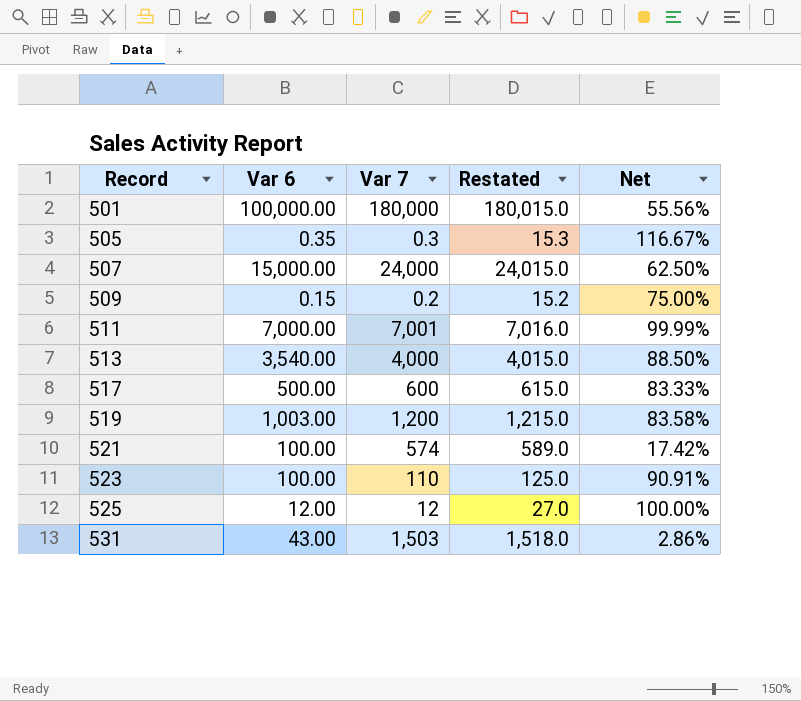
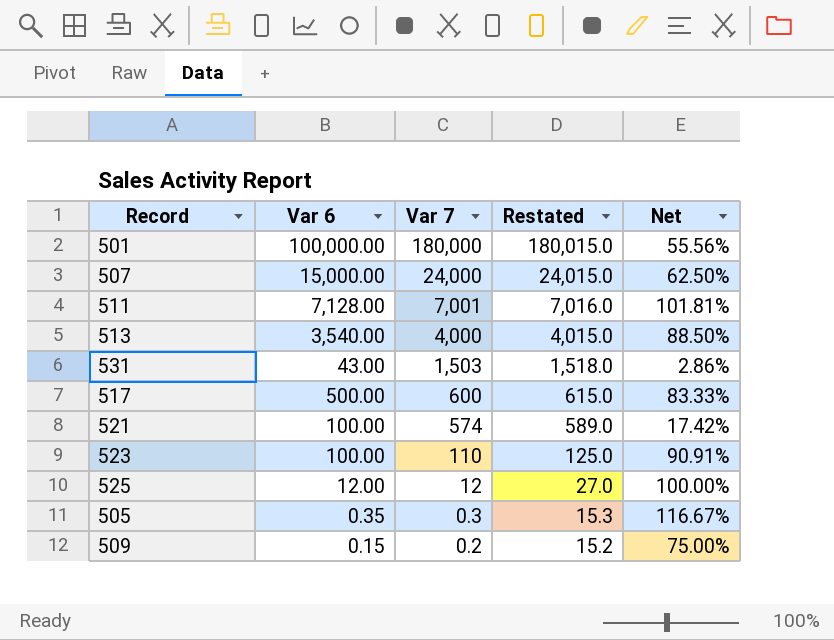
row order: Record ascending -> Var 7 descending
row 519: 1,003.00 | 1,200 | 1,215.0 | 83.58% -> none
511 | Var 6: 7,000.00 -> 7,128.00
511 | Net: 99.99% -> 101.81%

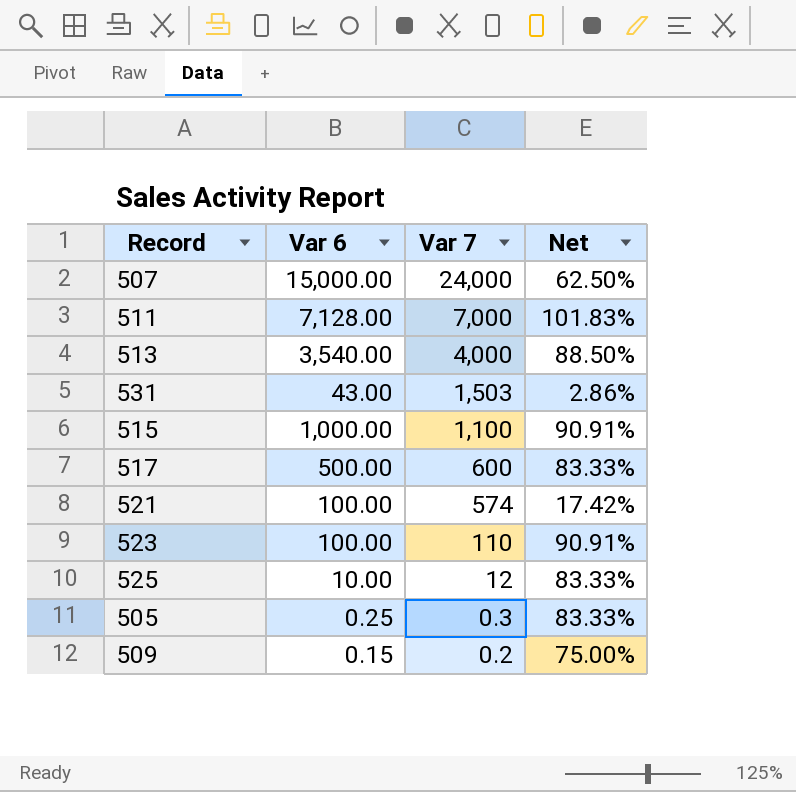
column Restated | formula: [Var 7] + 15 -> none
row 501: 100,000.00 | 180,000 | 180,015.0 | 55.56% -> none
511 | Var 7: 7,001 -> 7,000
511 | Net: 101.81% -> 101.83%
row 515: none -> 1,000.00 | 1,100 | 90.91%
525 | Var 6: 12.00 -> 10.00
525 | Net: 100.00% -> 83.33%
505 | Var 6: 0.35 -> 0.25
505 | Net: 116.67% -> 83.33%

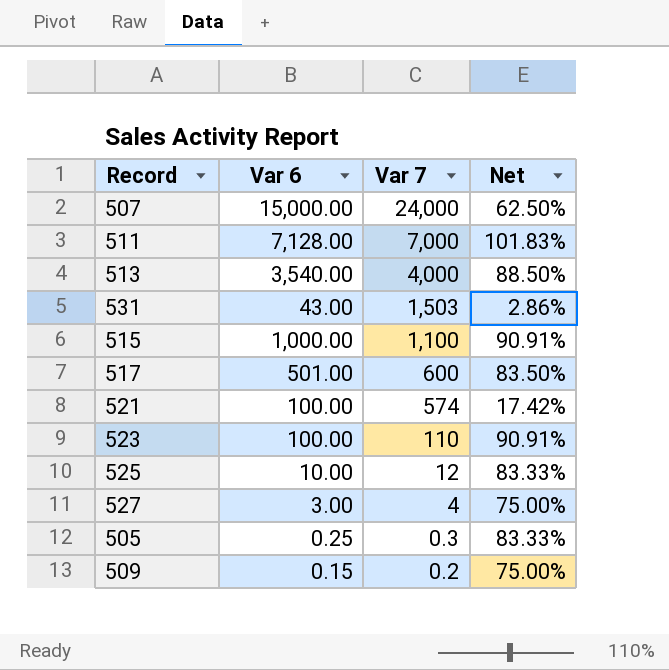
517 | Var 6: 500.00 -> 501.00
517 | Net: 83.33% -> 83.50%
row 527: none -> 3.00 | 4 | 75.00%

